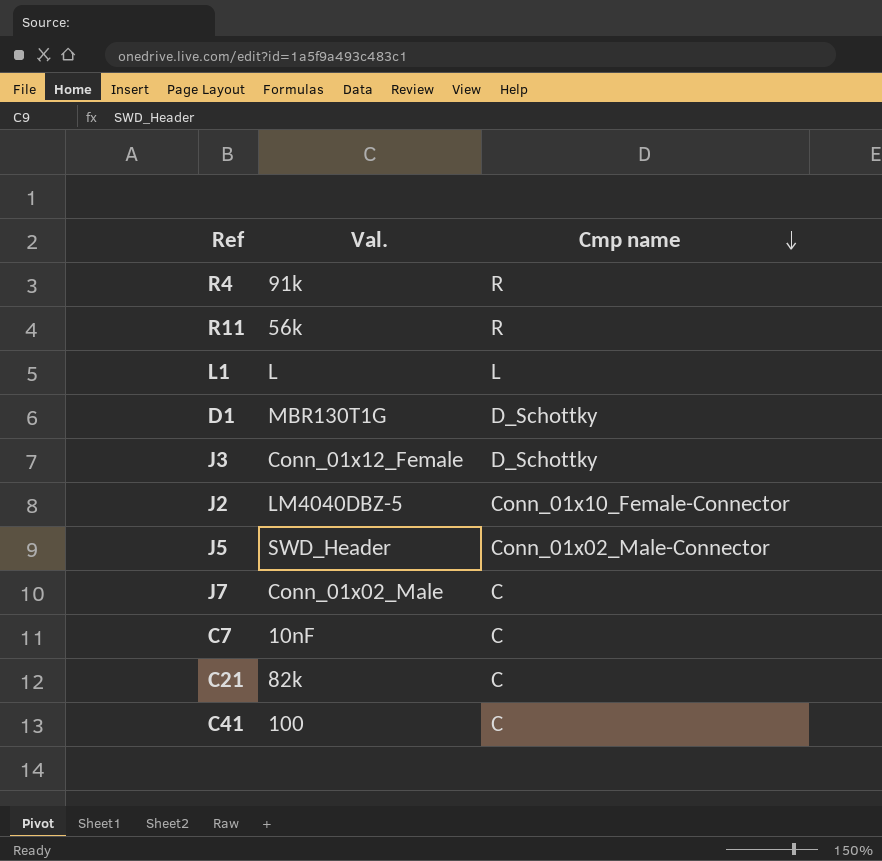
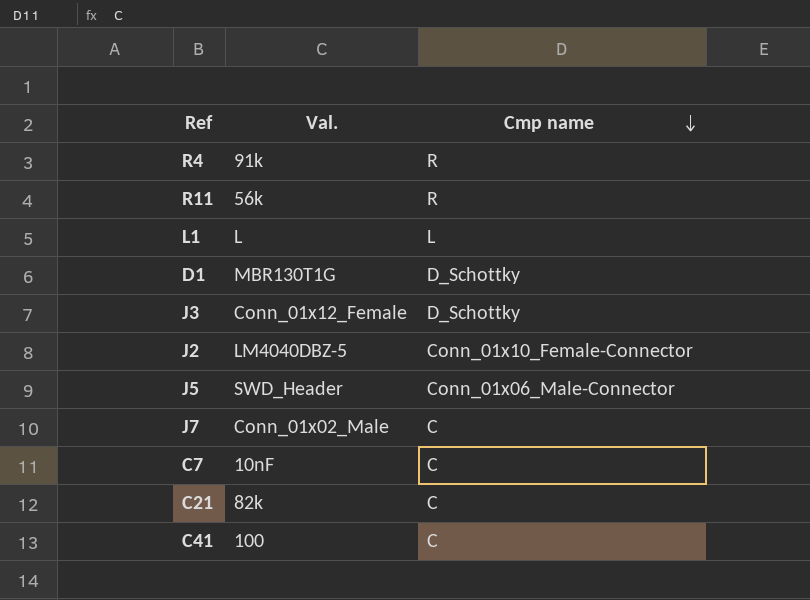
J5 | Cmp name: Conn_01x02_Male-Connector -> Conn_01x06_Male-Connector

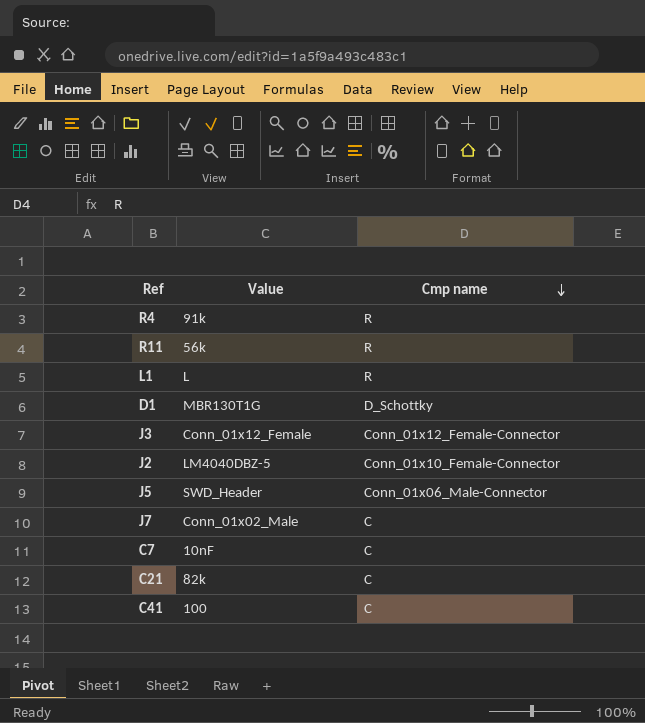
column name: Val. -> Value
L1 | Cmp name: L -> R
J3 | Cmp name: D_Schottky -> Conn_01x12_Female-Connector

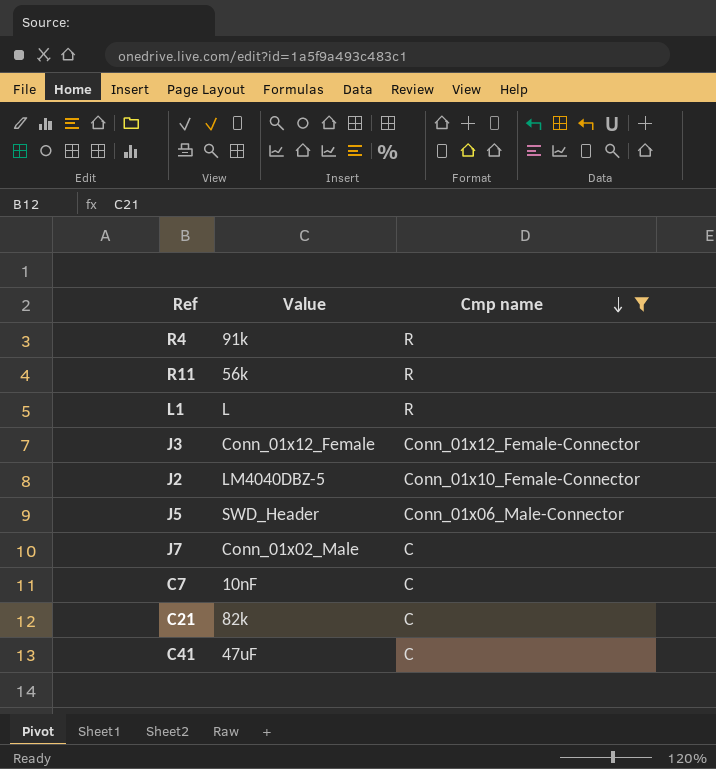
filter: none -> Cmp name != D_Schottky
C41 | Value: 100 -> 47uF

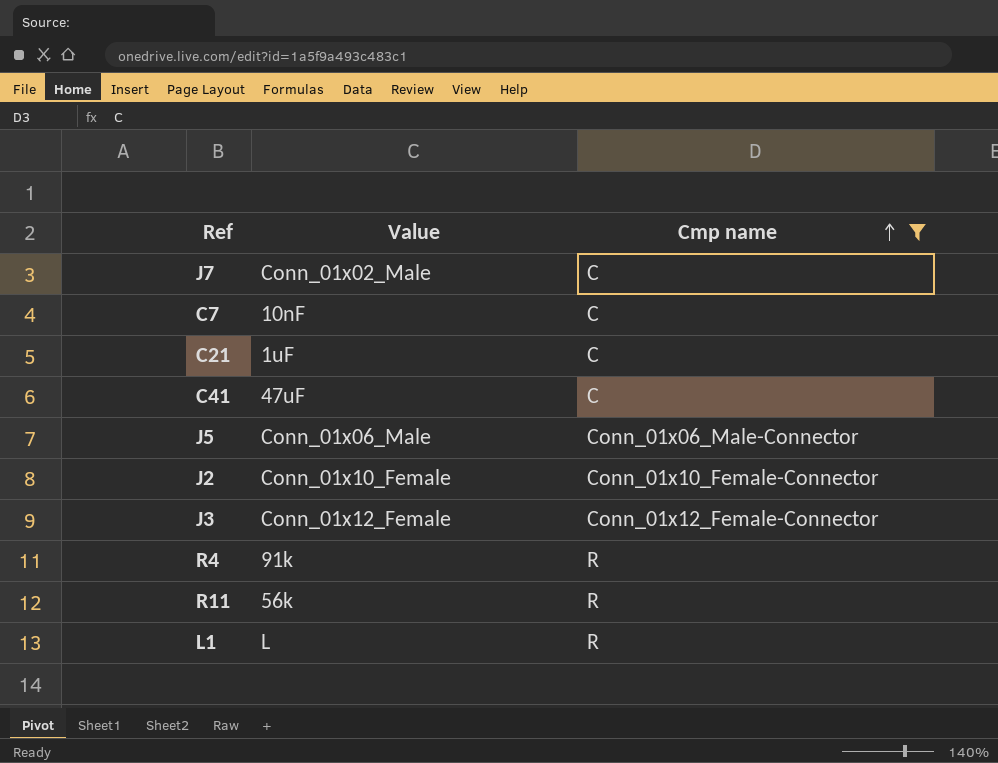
row order: Cmp name descending -> Cmp name ascending
C21 | Value: 82k -> 1uF
J5 | Value: SWD_Header -> Conn_01x06_Male
J2 | Value: LM4040DBZ-5 -> Conn_01x10_Female

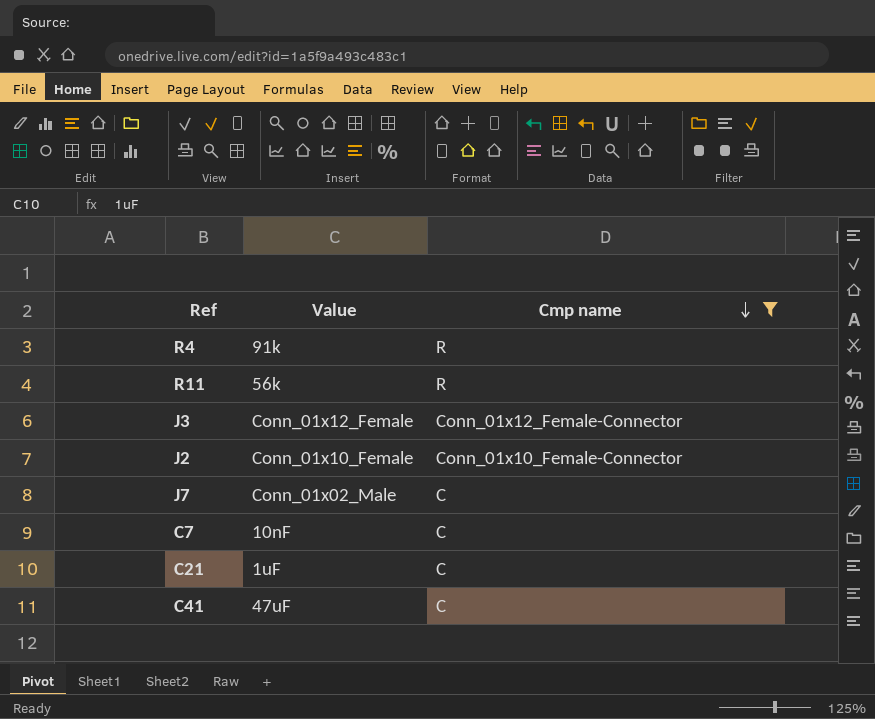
row order: Cmp name ascending -> Cmp name descending
row J5: Conn_01x06_Male | Conn_01x06_Male-Connector -> none
row L1: L | R -> none

